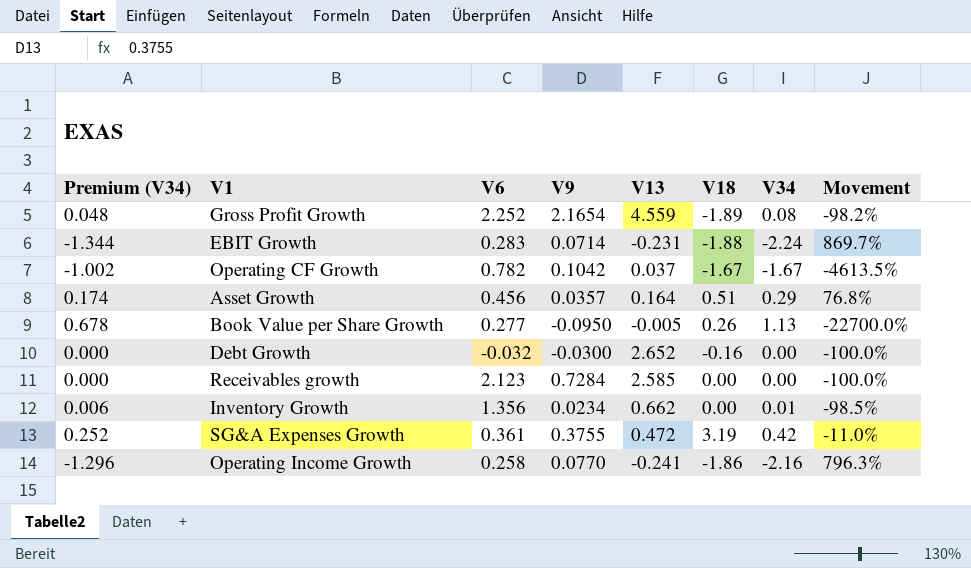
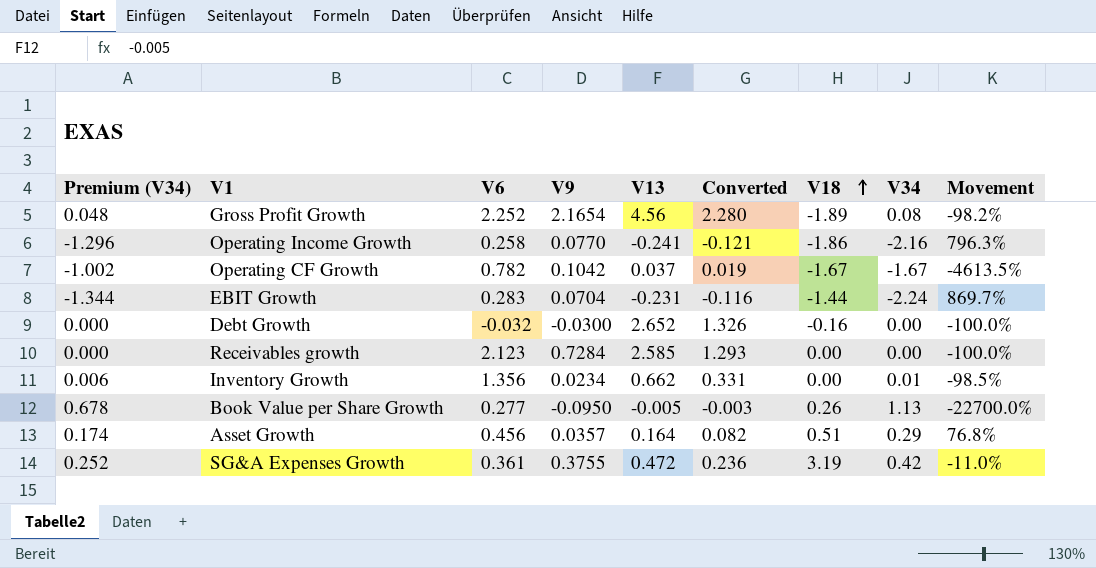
row order: none -> V18 ascending
column Converted | formula: none -> [V13] * 0.5
Gross Profit Growth | V13: 4.559 -> 4.56
EBIT Growth | V9: 0.0714 -> 0.0704
EBIT Growth | V18: -1.88 -> -1.44

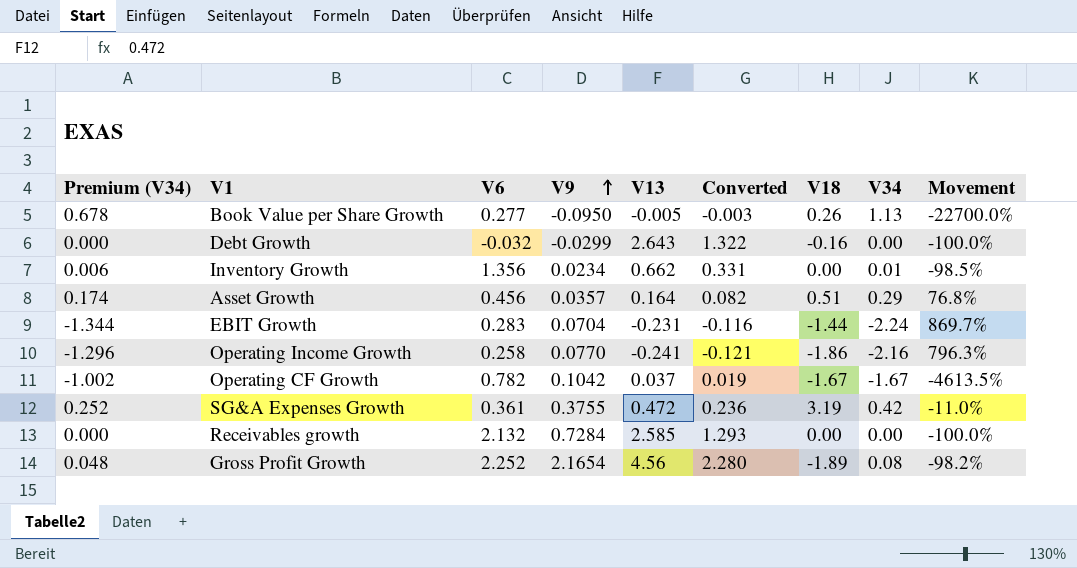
row order: V18 ascending -> V9 ascending
Debt Growth | V9: -0.0300 -> -0.0299
Debt Growth | V13: 2.652 -> 2.643
Debt Growth | Converted: 1.326 -> 1.322
Receivables growth | V6: 2.123 -> 2.132

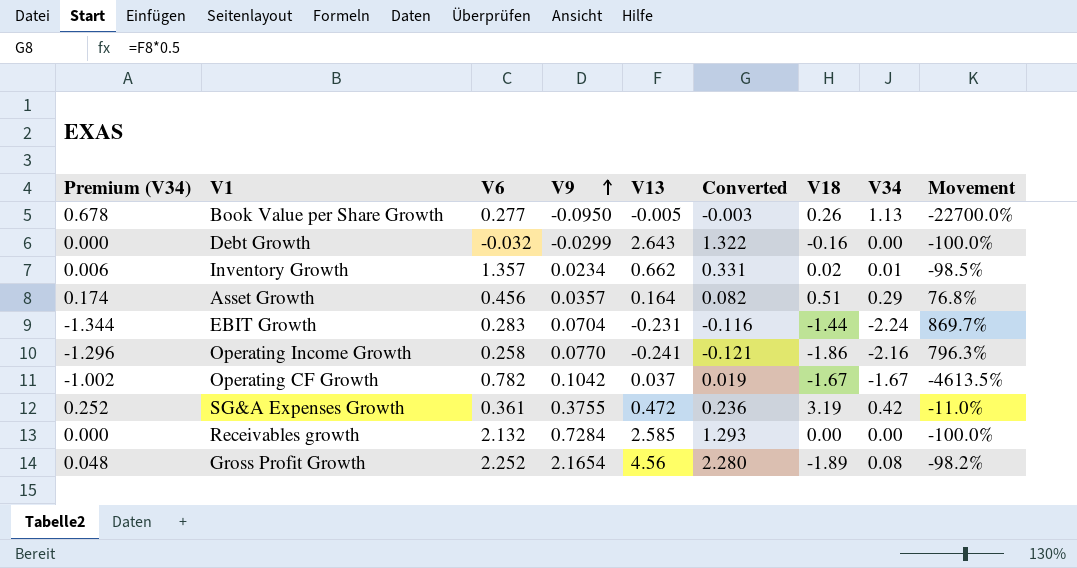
Inventory Growth | V6: 1.356 -> 1.357
Inventory Growth | V18: 0.00 -> 0.02

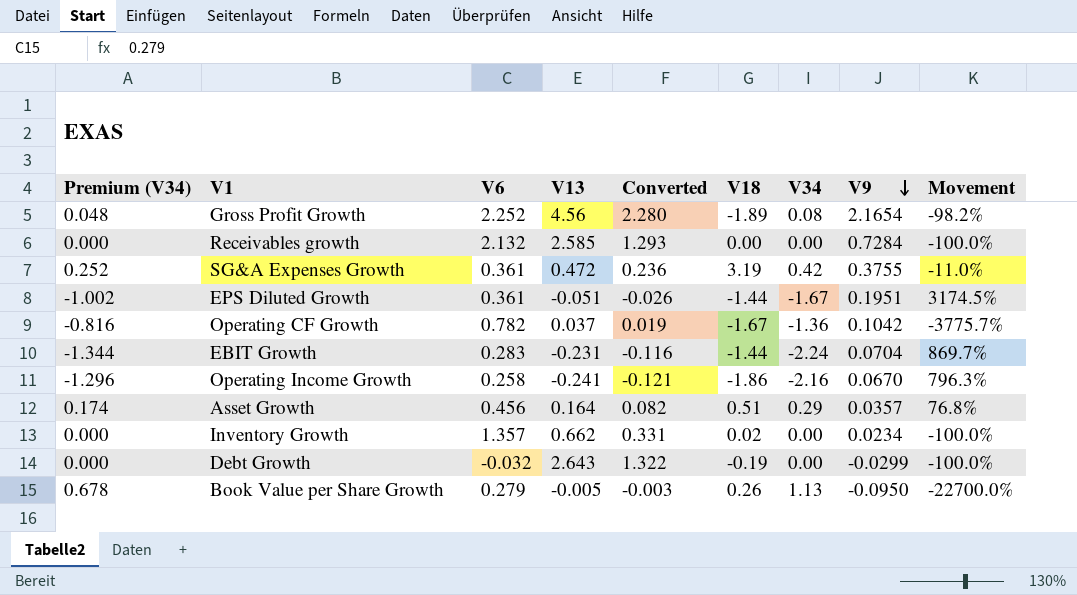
row order: V9 ascending -> V9 descending
column V9 | position: 4 -> 8
row EPS Diluted Growth: none -> -1.002 | 0.361 | -0.051 | -0.026 | -1.44 | -1.67 | 0.1951 | 3174.5%
Operating CF Growth | Premium (V34): -1.002 -> -0.816
Operating CF Growth | V34: -1.67 -> -1.36
Operating CF Growth | Movement: -4613.5% -> -3775.7%
Operating Income Growth | V9: 0.0770 -> 0.0670
Inventory Growth | Premium (V34): 0.006 -> 0.000
Inventory Growth | V34: 0.01 -> 0.00
Inventory Growth | Movement: -98.5% -> -100.0%
Debt Growth | V18: -0.16 -> -0.19
Book Value per Share Growth | V6: 0.277 -> 0.279

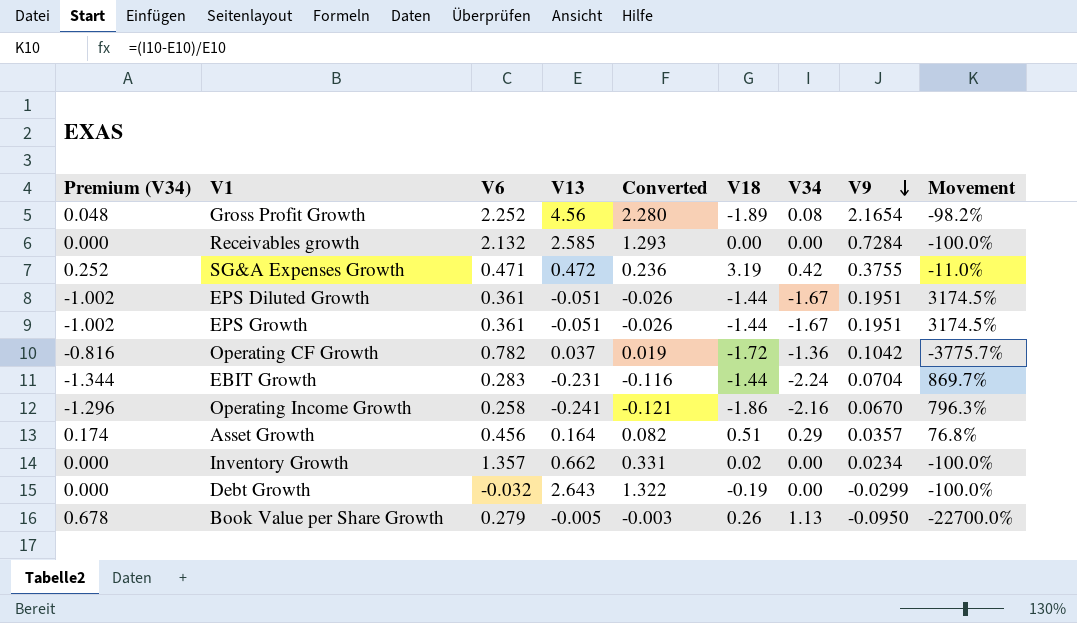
SG&A Expenses Growth | V6: 0.361 -> 0.471
row EPS Growth: none -> -1.002 | 0.361 | -0.051 | -0.026 | -1.44 | -1.67 | 0.1951 | 3174.5%
Operating CF Growth | V18: -1.67 -> -1.72

